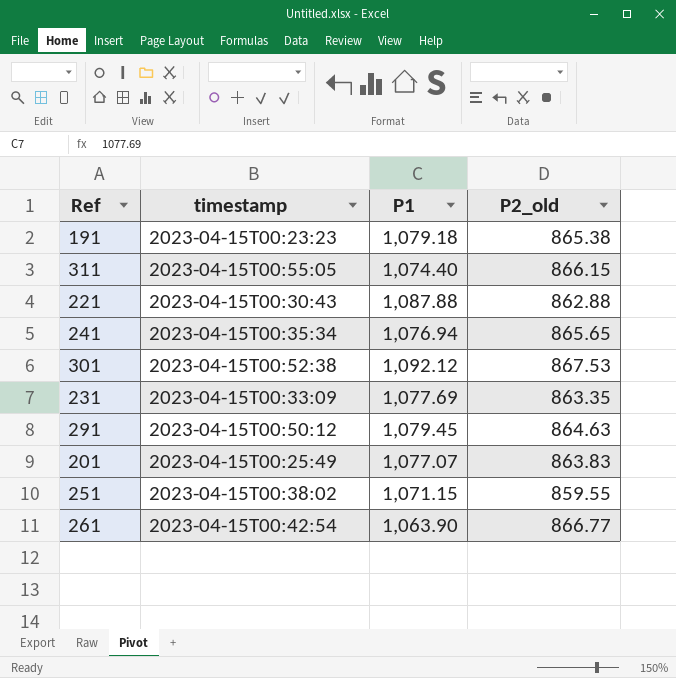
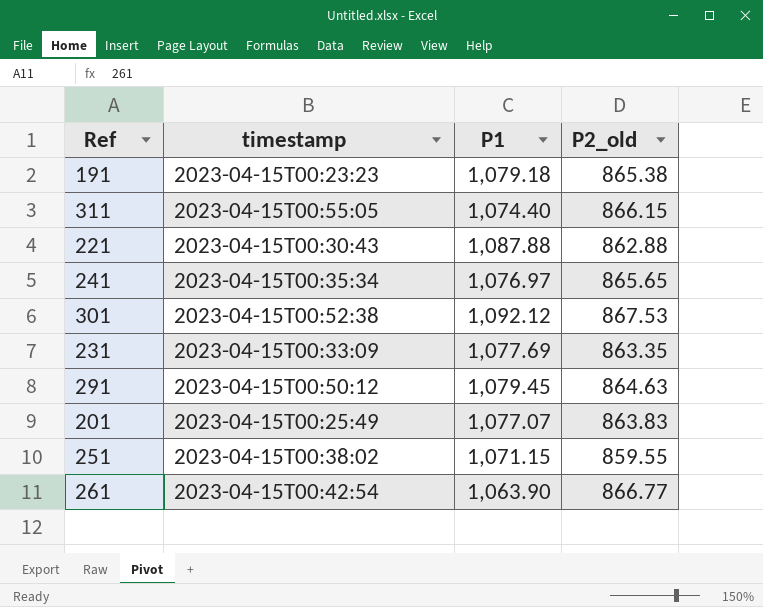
241 | P1: 1,076.94 -> 1,076.97

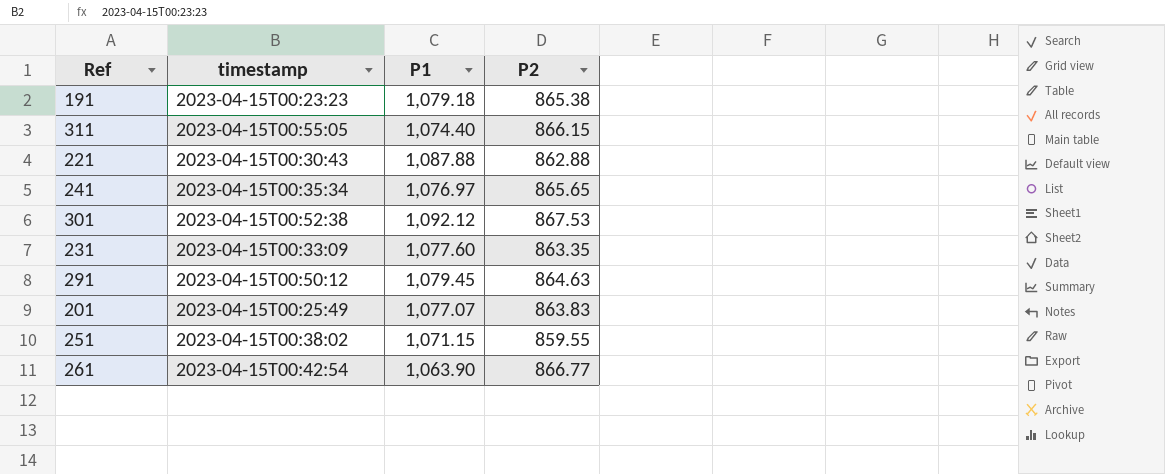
column name: P2_old -> P2
231 | P1: 1,077.69 -> 1,077.60

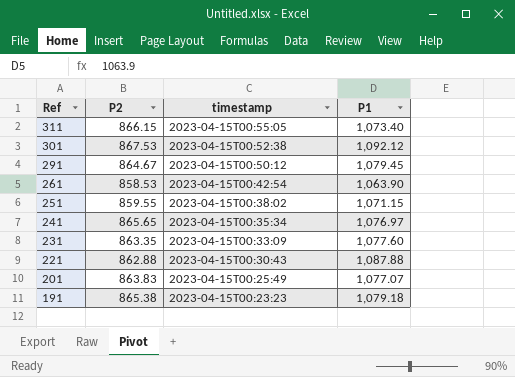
row order: none -> Ref descending
column P2 | position: 4 -> 2
311 | P1: 1,074.40 -> 1,073.40
291 | P2: 864.63 -> 864.67
261 | P2: 866.77 -> 858.53

